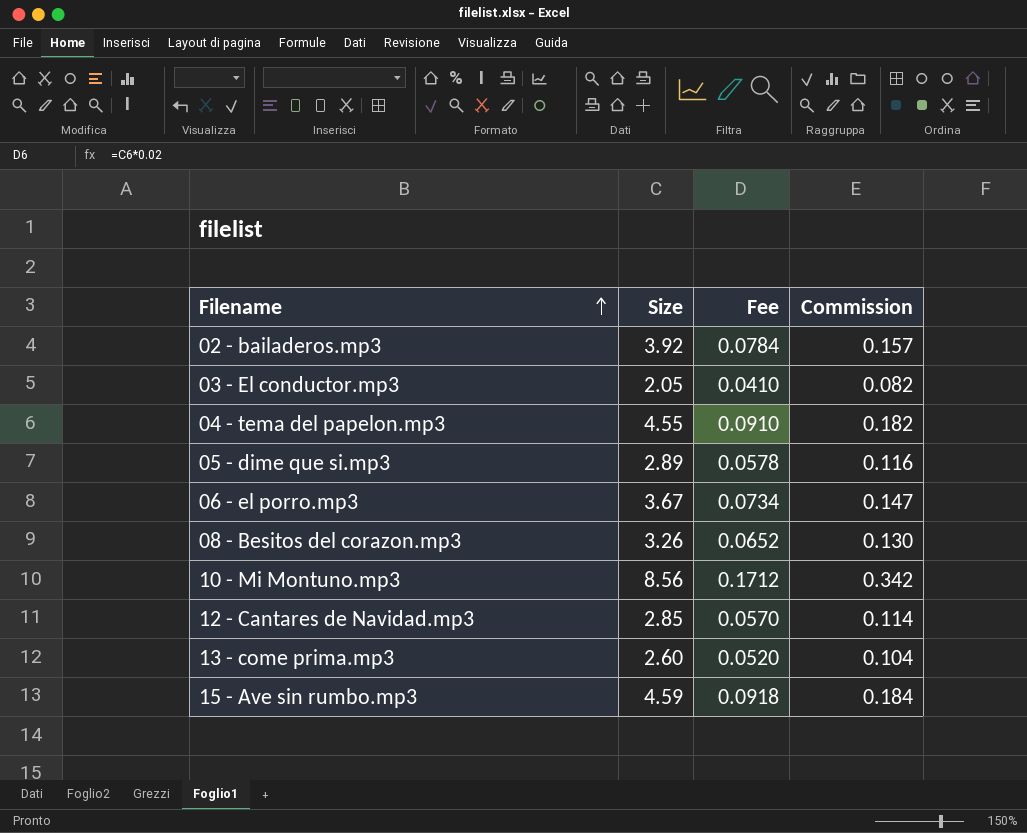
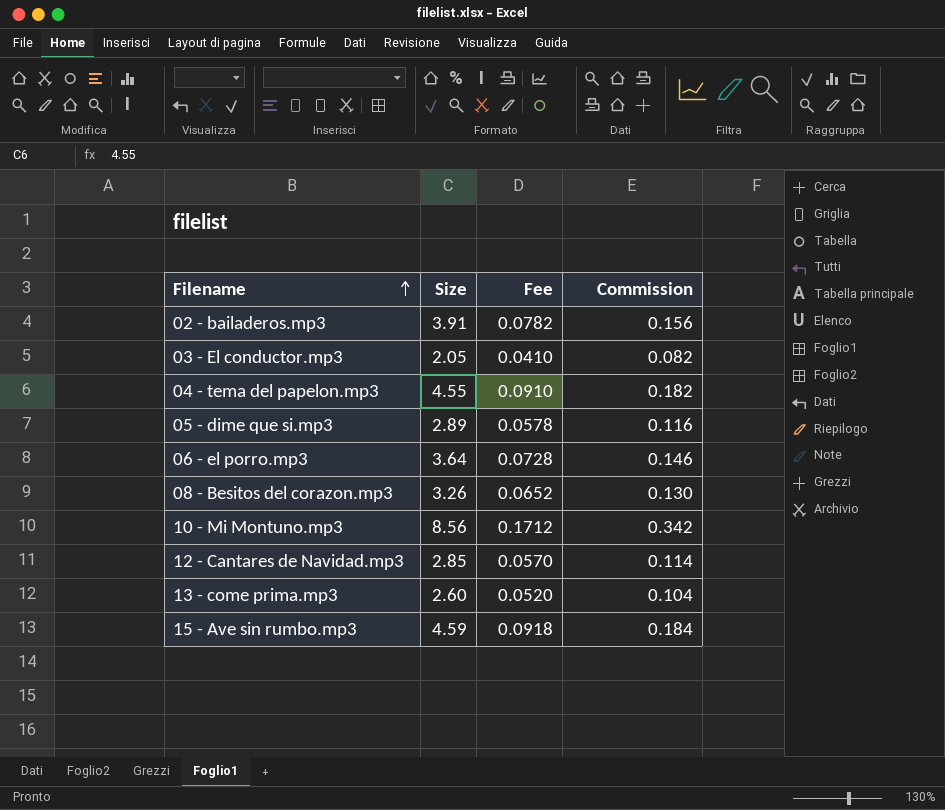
02 - bailaderos.mp3 | Size: 3.92 -> 3.91
02 - bailaderos.mp3 | Fee: 0.0784 -> 0.0782
02 - bailaderos.mp3 | Commission: 0.157 -> 0.156
06 - el porro.mp3 | Size: 3.67 -> 3.64
06 - el porro.mp3 | Fee: 0.0734 -> 0.0728
06 - el porro.mp3 | Commission: 0.147 -> 0.146

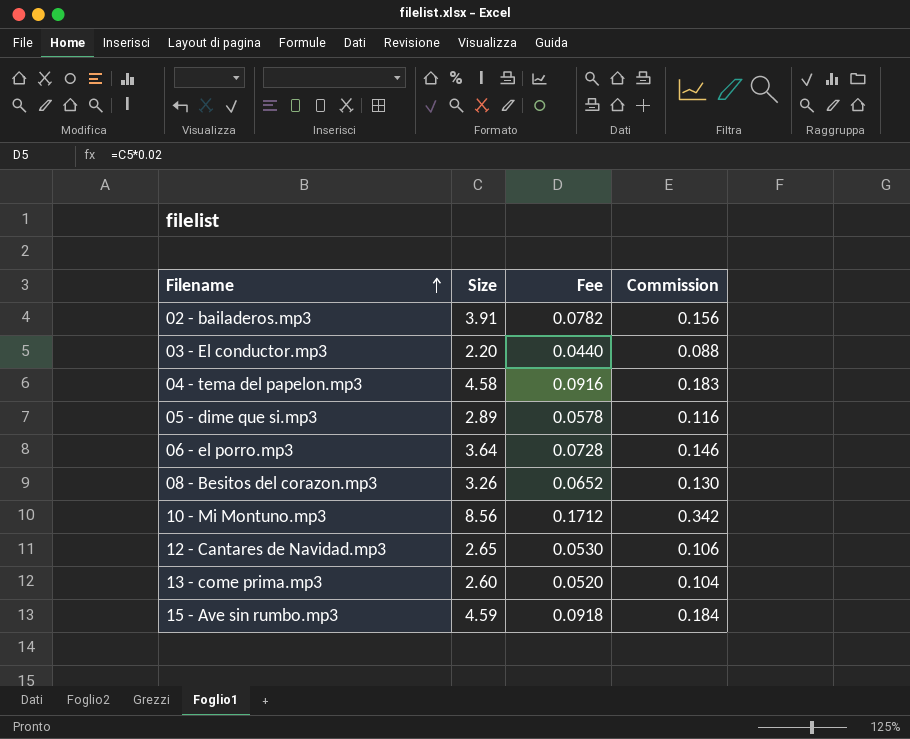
03 - El conductor.mp3 | Size: 2.05 -> 2.20
03 - El conductor.mp3 | Fee: 0.0410 -> 0.0440
03 - El conductor.mp3 | Commission: 0.082 -> 0.088
04 - tema del papelon.mp3 | Size: 4.55 -> 4.58
04 - tema del papelon.mp3 | Fee: 0.0910 -> 0.0916
04 - tema del papelon.mp3 | Commission: 0.182 -> 0.183
12 - Cantares de Navidad.mp3 | Size: 2.85 -> 2.65
12 - Cantares de Navidad.mp3 | Fee: 0.0570 -> 0.0530
12 - Cantares de Navidad.mp3 | Commission: 0.114 -> 0.106

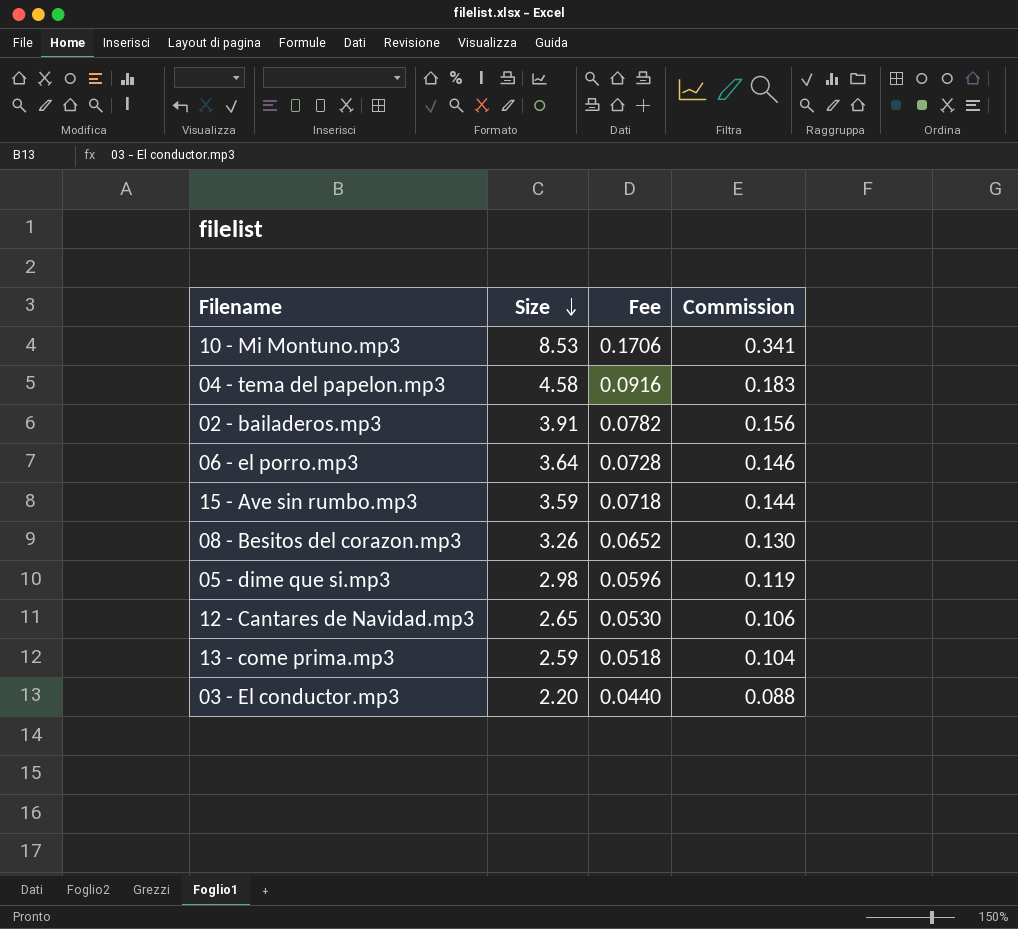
row order: Filename ascending -> Size descending
10 - Mi Montuno.mp3 | Size: 8.56 -> 8.53
10 - Mi Montuno.mp3 | Fee: 0.1712 -> 0.1706
10 - Mi Montuno.mp3 | Commission: 0.342 -> 0.341
15 - Ave sin rumbo.mp3 | Size: 4.59 -> 3.59
15 - Ave sin rumbo.mp3 | Fee: 0.0918 -> 0.0718
15 - Ave sin rumbo.mp3 | Commission: 0.184 -> 0.144
05 - dime que si.mp3 | Size: 2.89 -> 2.98
05 - dime que si.mp3 | Fee: 0.0578 -> 0.0596
05 - dime que si.mp3 | Commission: 0.116 -> 0.119
13 - come prima.mp3 | Size: 2.60 -> 2.59
13 - come prima.mp3 | Fee: 0.0520 -> 0.0518

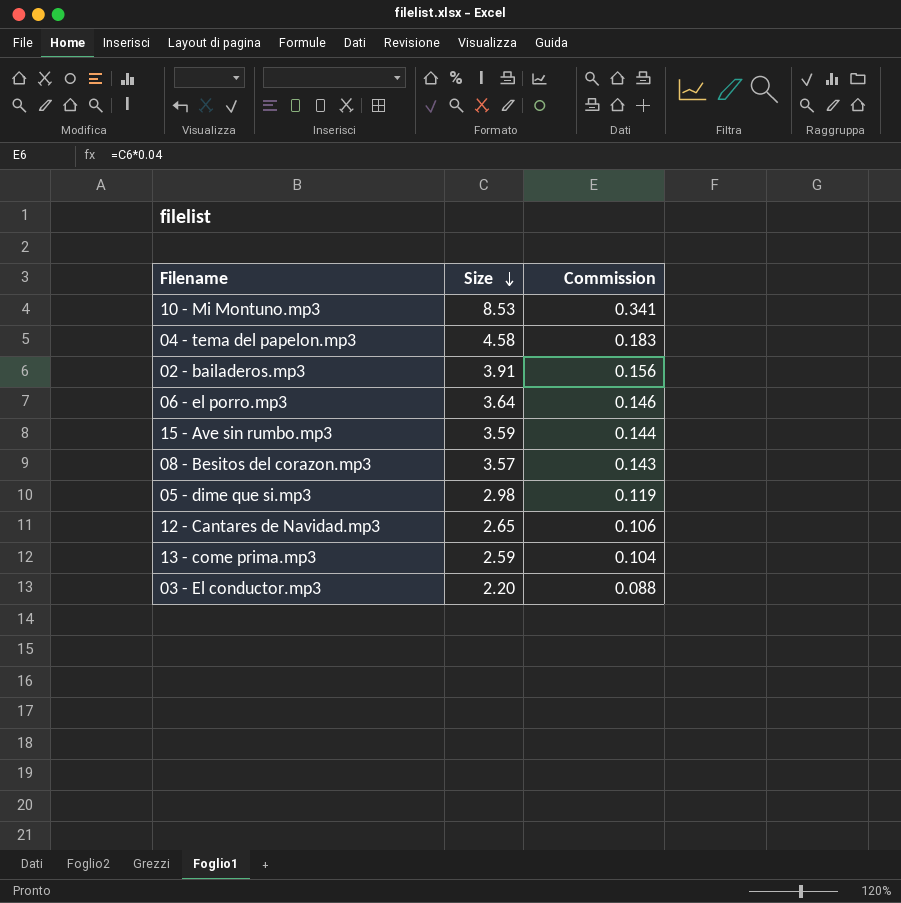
column Fee | formula: [Size] * 0.02 -> none
08 - Besitos del corazon.mp3 | Size: 3.26 -> 3.57
08 - Besitos del corazon.mp3 | Commission: 0.130 -> 0.143

